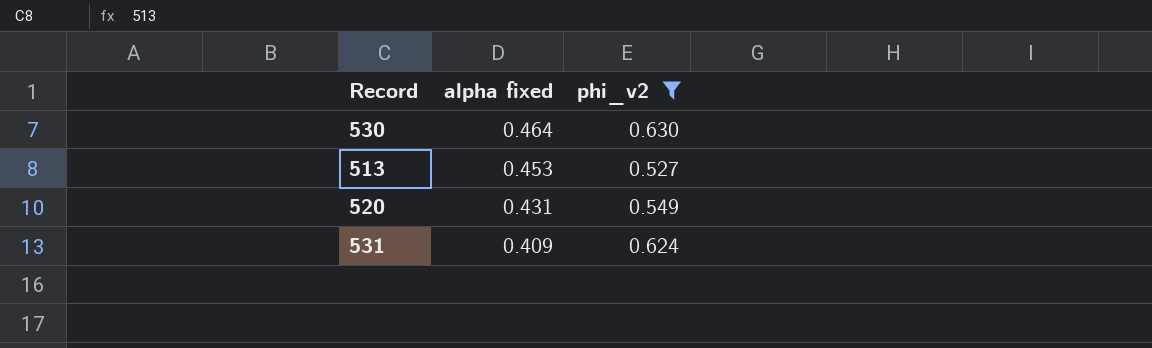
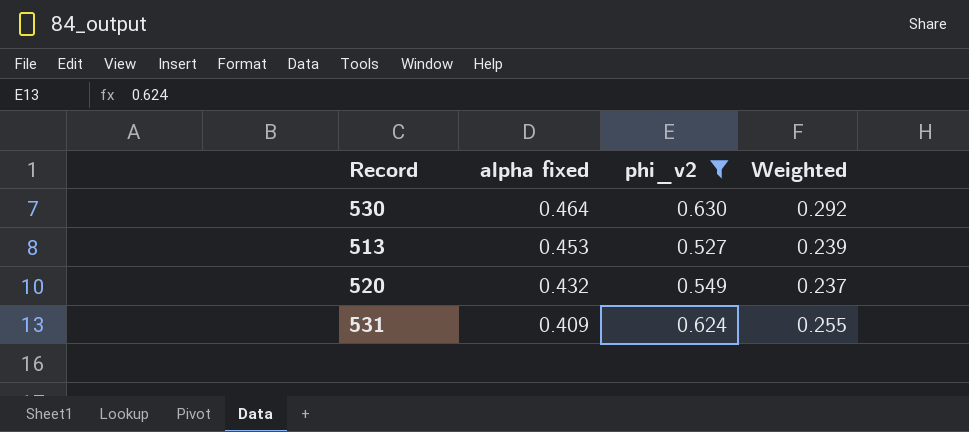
column Weighted | formula: none -> [alpha fixed] * [phi_v2]
520 | alpha fixed: 0.431 -> 0.432

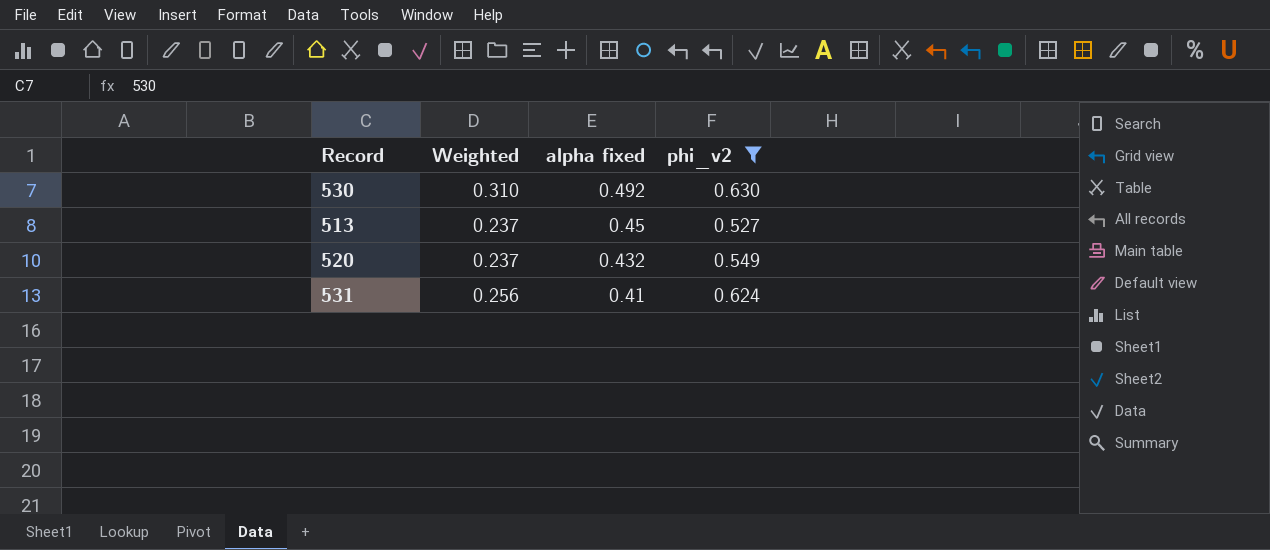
column Weighted | position: 4 -> 2
530 | Weighted: 0.292 -> 0.310
530 | alpha fixed: 0.464 -> 0.492
513 | Weighted: 0.239 -> 0.237
513 | alpha fixed: 0.453 -> 0.45
531 | Weighted: 0.255 -> 0.256
531 | alpha fixed: 0.409 -> 0.41

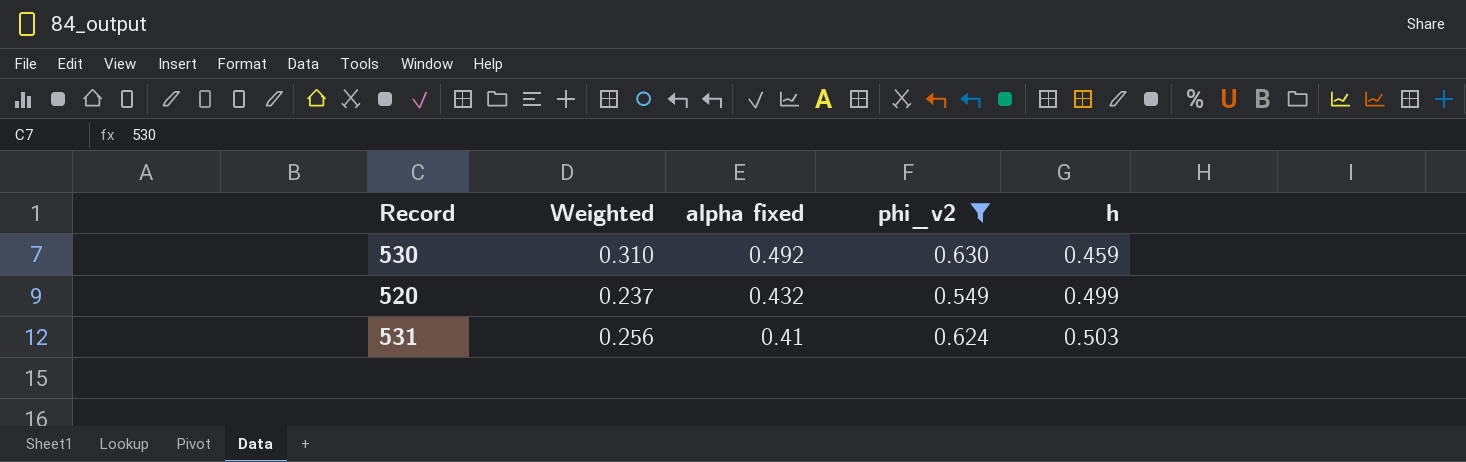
column h | position: none -> 5
row 513: 0.237 | 0.45 | 0.527 -> none

